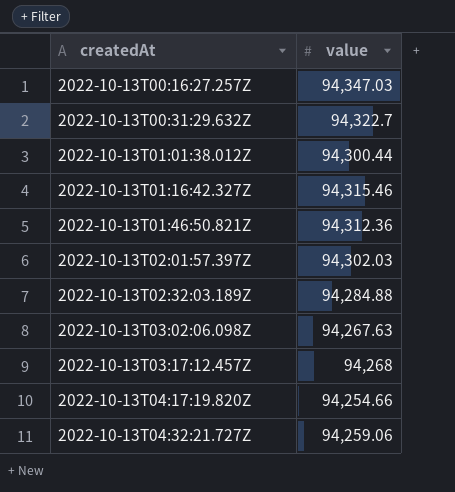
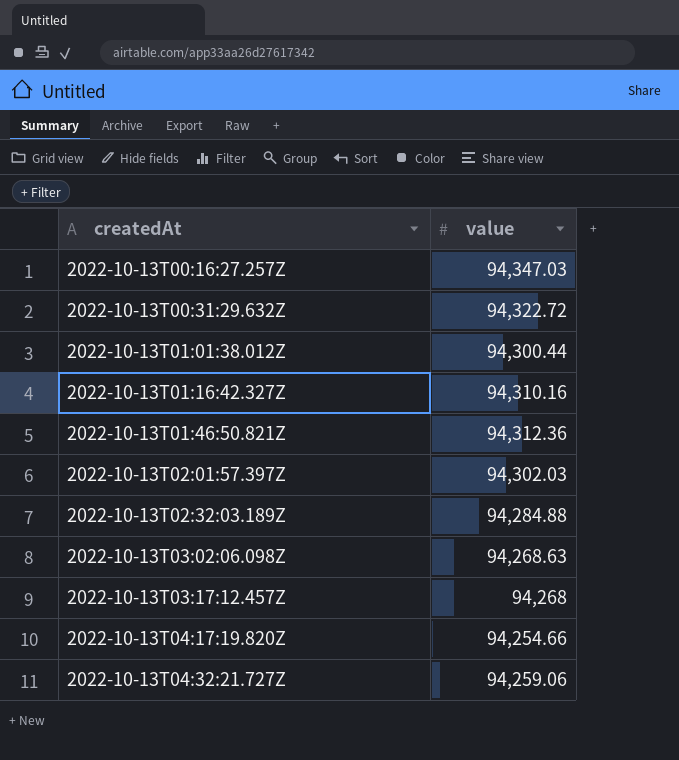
2022-10-13T00:31:29.632Z | value: 94,322.7 -> 94,322.72
2022-10-13T01:16:42.327Z | value: 94,315.46 -> 94,310.16
2022-10-13T03:02:06.098Z | value: 94,267.63 -> 94,268.63

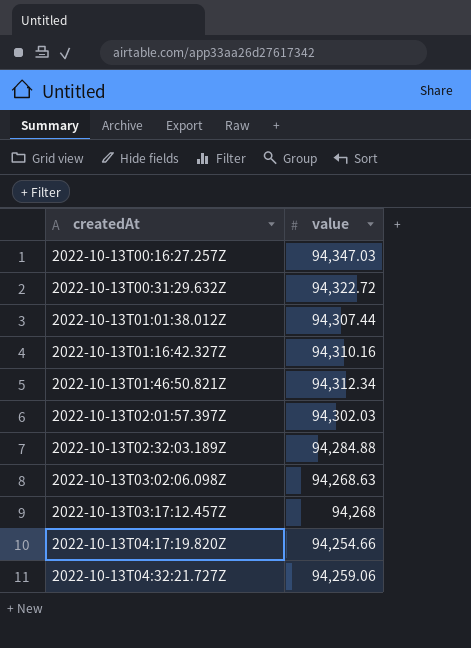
2022-10-13T01:01:38.012Z | value: 94,300.44 -> 94,307.44
2022-10-13T01:46:50.821Z | value: 94,312.36 -> 94,312.34

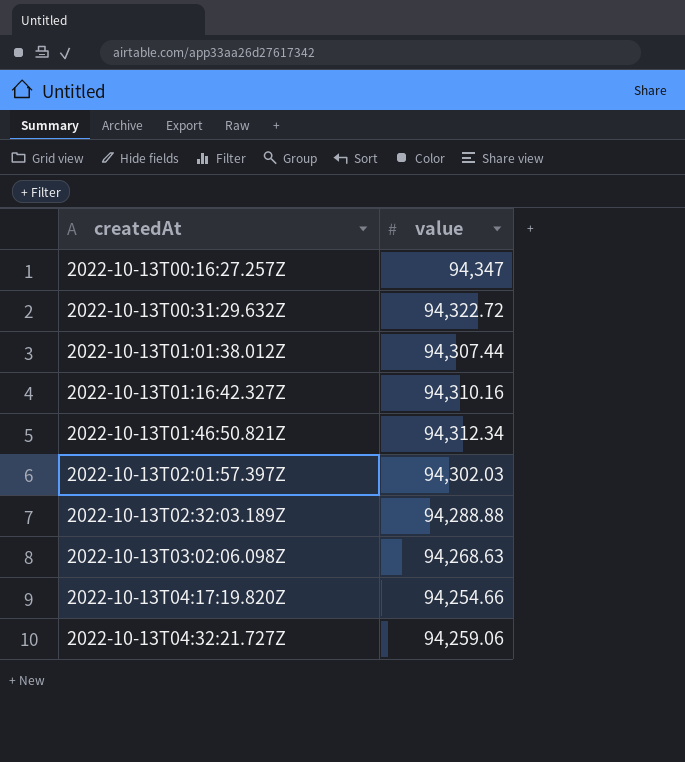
row 2022-10-13T03:17:12.457Z: 94,268 -> none
2022-10-13T00:16:27.257Z | value: 94,347.03 -> 94,347
2022-10-13T02:32:03.189Z | value: 94,284.88 -> 94,288.88

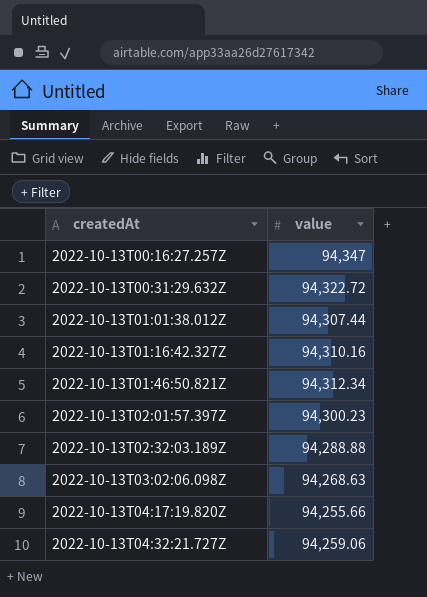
2022-10-13T02:01:57.397Z | value: 94,302.03 -> 94,300.23
2022-10-13T04:17:19.820Z | value: 94,254.66 -> 94,255.66

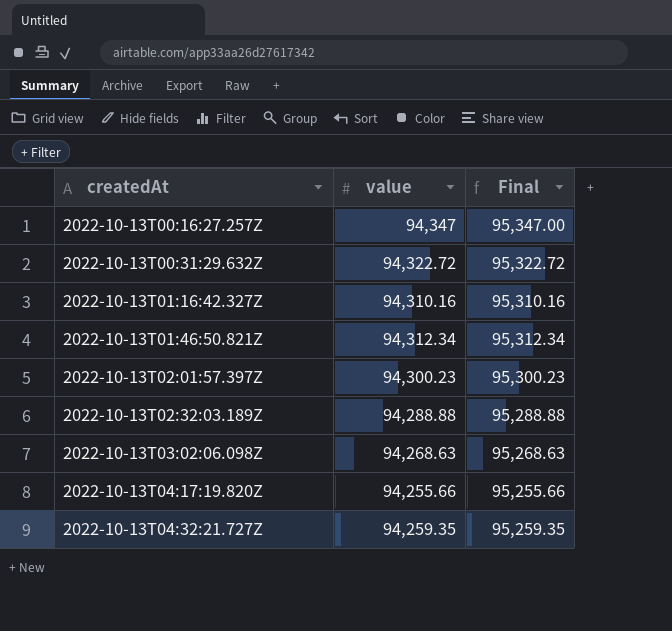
column Final | formula: none -> [value] + 1000
row 2022-10-13T01:01:38.012Z: 94,307.44 -> none
2022-10-13T04:32:21.727Z | value: 94,259.06 -> 94,259.35

